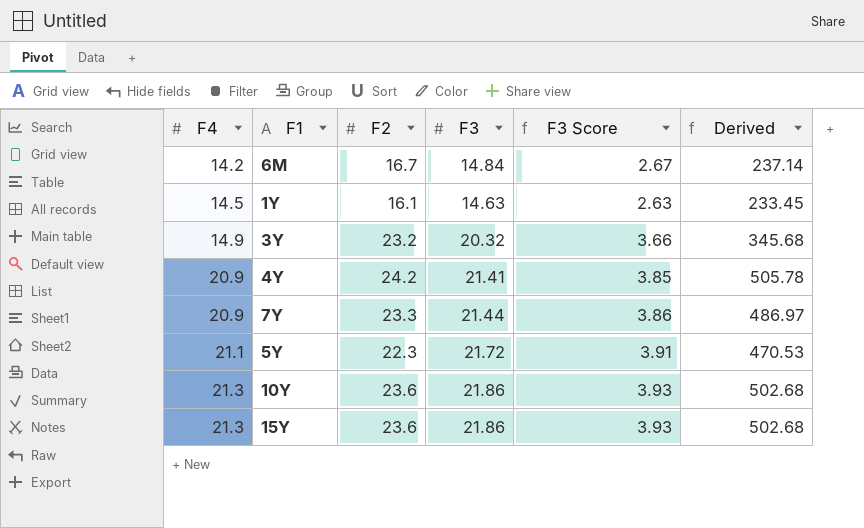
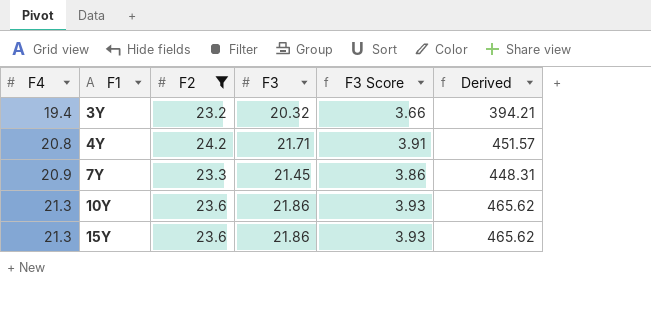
filter: none -> F2 >= 23.2
column Derived | formula: [F4] * [F2] -> [F4] * [F3]
3Y | F4: 14.9 -> 19.4
4Y | F4: 20.9 -> 20.8
4Y | F3: 21.41 -> 21.71
4Y | F3 Score: 3.85 -> 3.91
7Y | F3: 21.44 -> 21.45

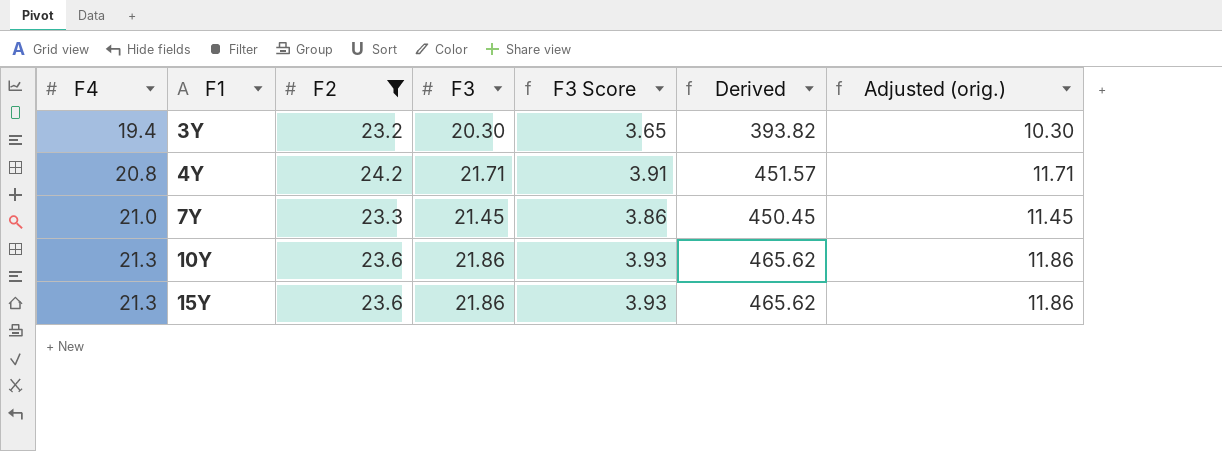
column Adjusted (orig.) | formula: none -> [F3] - 10
3Y | F3: 20.32 -> 20.30
3Y | F3 Score: 3.66 -> 3.65
3Y | Derived: 394.21 -> 393.82
7Y | F4: 20.9 -> 21.0
7Y | Derived: 448.31 -> 450.45

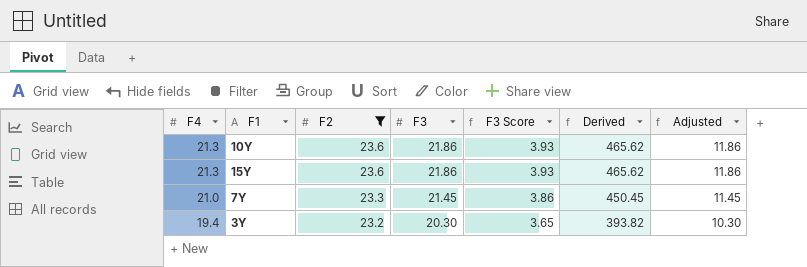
row order: F4 ascending -> F4 descending
column name: Adjusted (orig.) -> Adjusted
row 4Y: 20.8 | 24.2 | 21.71 | 3.91 | 451.57 | 11.71 -> none

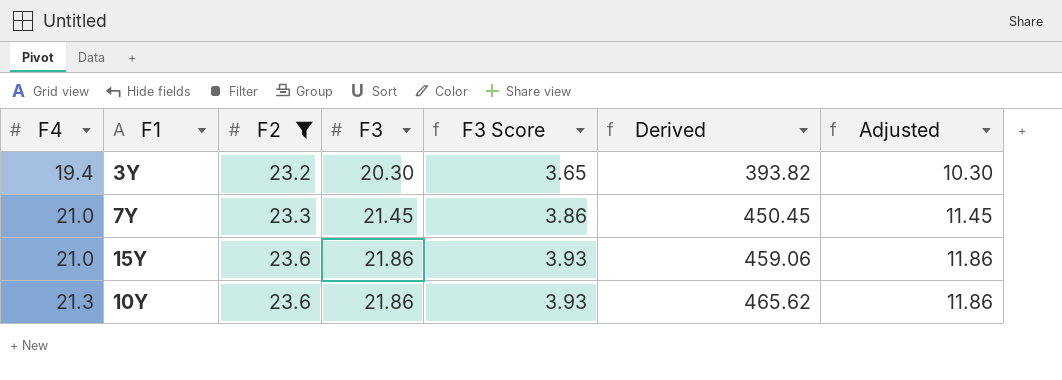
row order: F4 descending -> F4 ascending
15Y | F4: 21.3 -> 21.0
15Y | Derived: 465.62 -> 459.06

